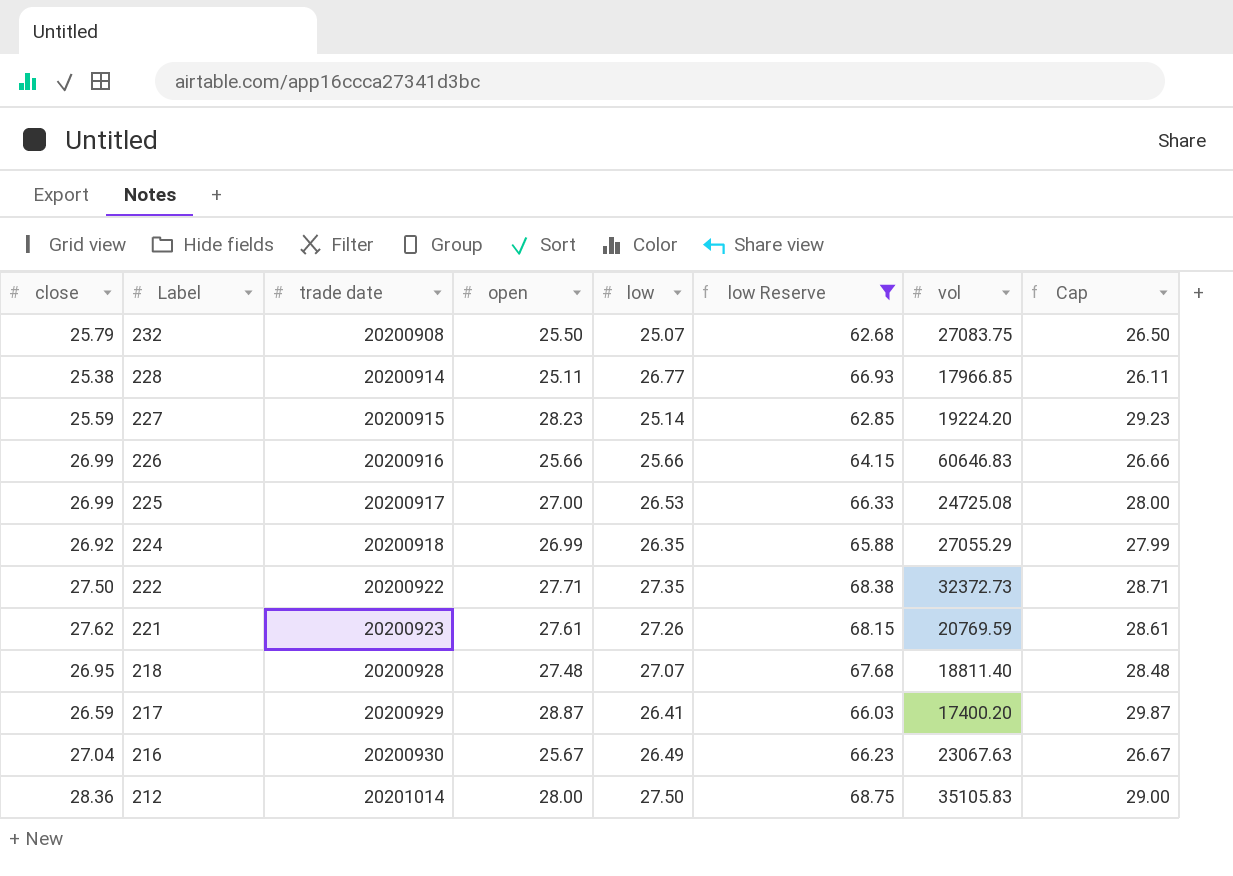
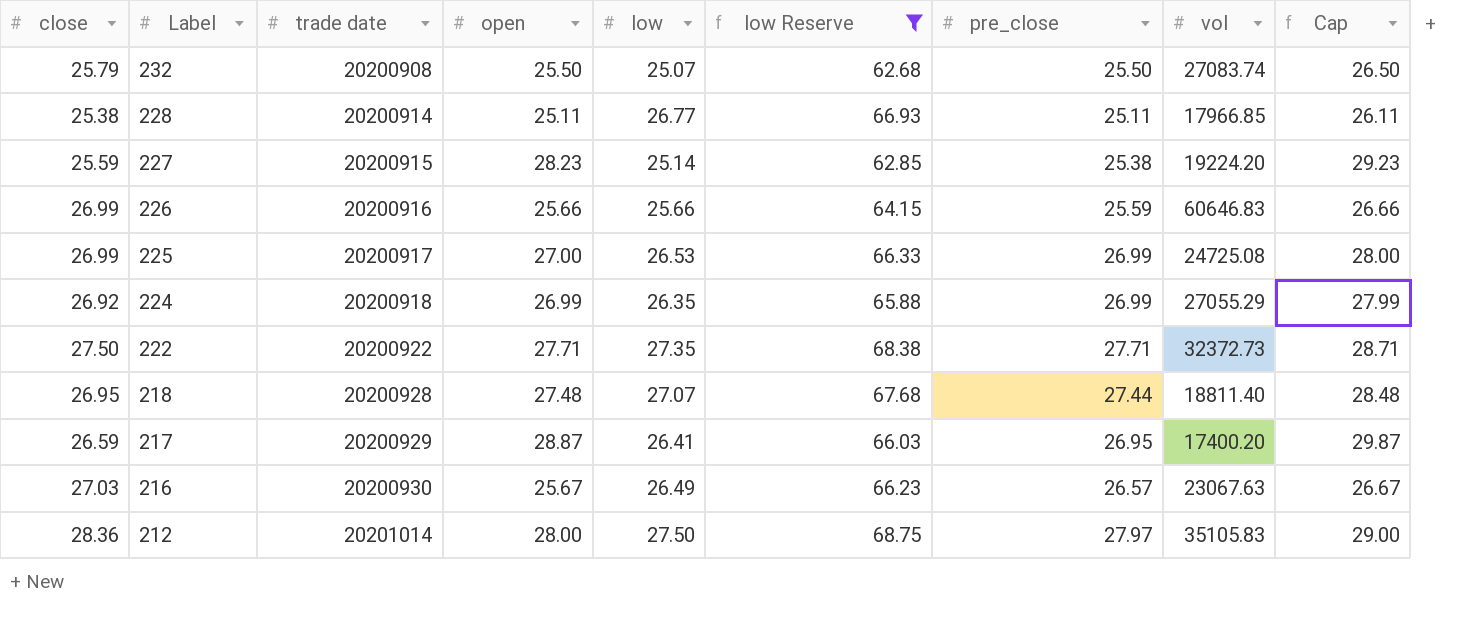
column pre_close | position: none -> 7
row 221: 27.62 | 20200923 | 27.61 | 27.26 | 68.15 | 20769.59 | 28.61 -> none
232 | vol: 27083.75 -> 27083.74
216 | close: 27.04 -> 27.03

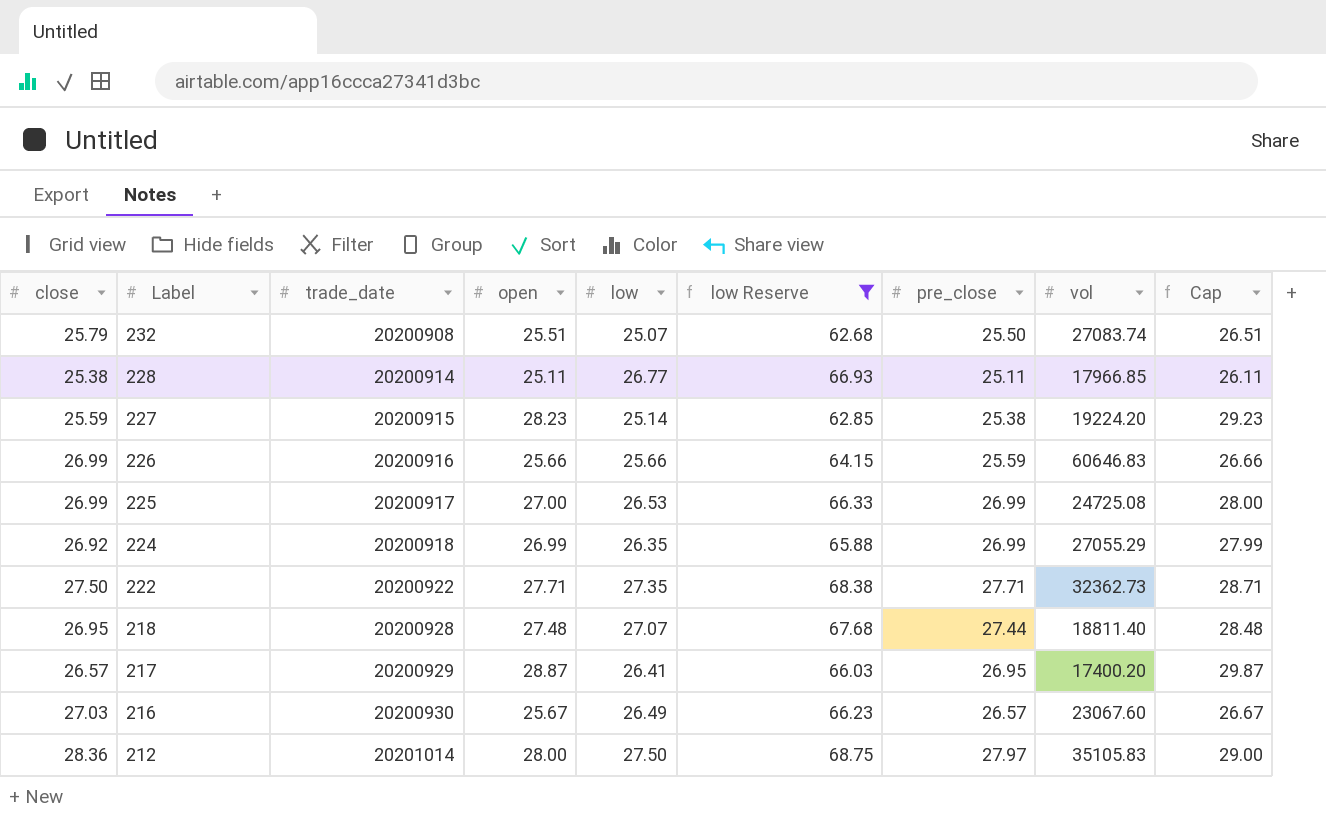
column name: trade date -> trade_date
232 | open: 25.50 -> 25.51
232 | Cap: 26.50 -> 26.51
222 | vol: 32372.73 -> 32362.73
217 | close: 26.59 -> 26.57
216 | vol: 23067.63 -> 23067.60

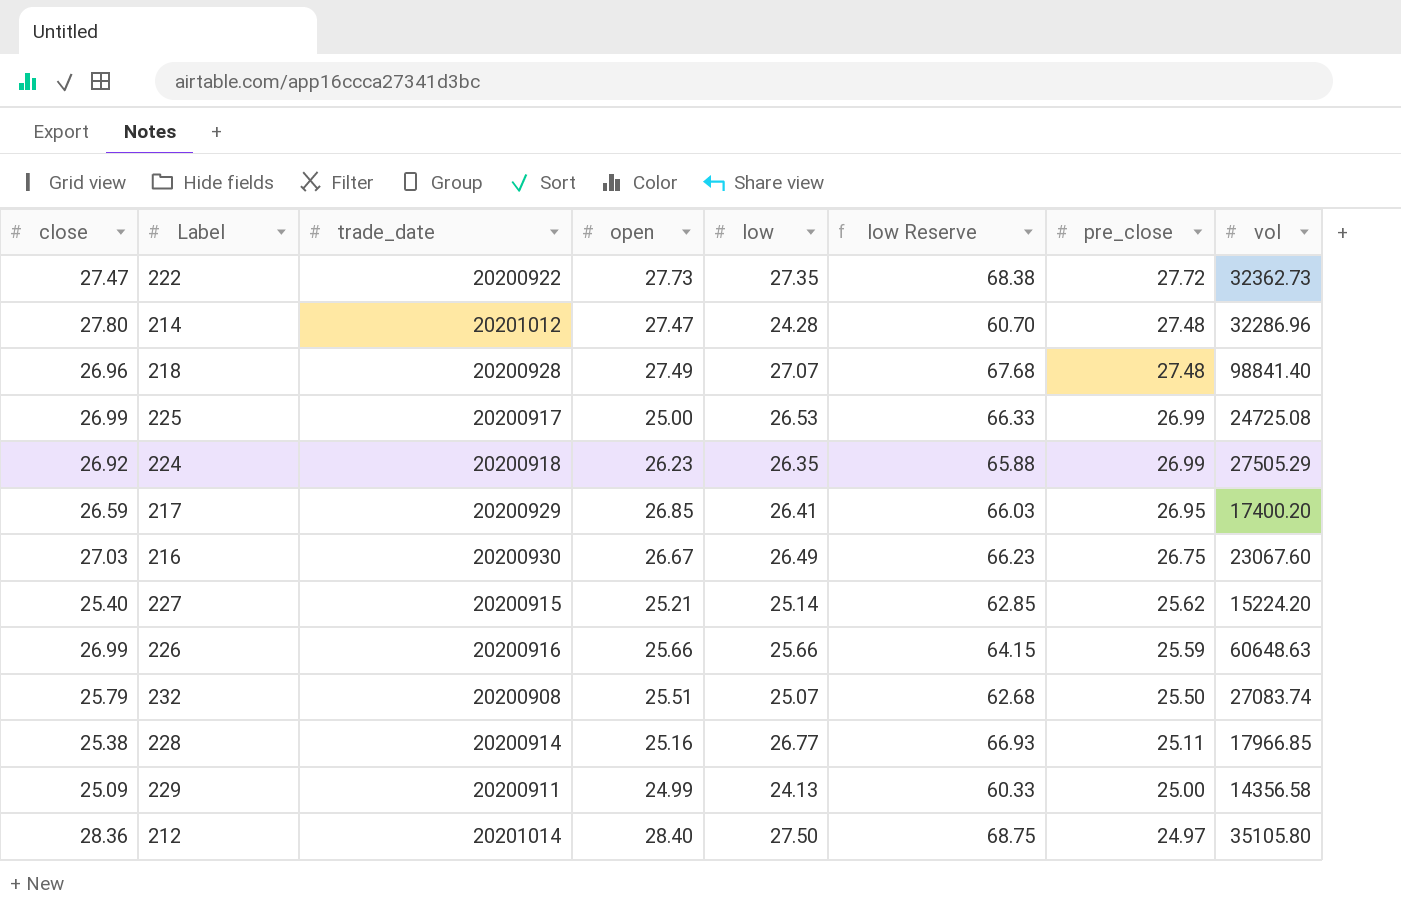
filter: low Reserve >= 62.68 -> none
row order: Label descending -> pre_close descending
column Cap | formula: [open] + 1 -> none
222 | close: 27.50 -> 27.47
222 | open: 27.71 -> 27.73
222 | pre_close: 27.71 -> 27.72
218 | close: 26.95 -> 26.96
218 | open: 27.48 -> 27.49
218 | pre_close: 27.44 -> 27.48
218 | vol: 18811.40 -> 98841.40
225 | open: 27.00 -> 25.00
224 | open: 26.99 -> 26.23
224 | vol: 27055.29 -> 27505.29
217 | close: 26.57 -> 26.59
217 | open: 28.87 -> 26.85
216 | open: 25.67 -> 26.67
216 | pre_close: 26.57 -> 26.75
227 | close: 25.59 -> 25.40
227 | open: 28.23 -> 25.21
227 | pre_close: 25.38 -> 25.62
227 | vol: 19224.20 -> 15224.20
226 | vol: 60646.83 -> 60648.63
228 | open: 25.11 -> 25.16
212 | open: 28.00 -> 28.40
212 | pre_close: 27.97 -> 24.97
212 | vol: 35105.83 -> 35105.80

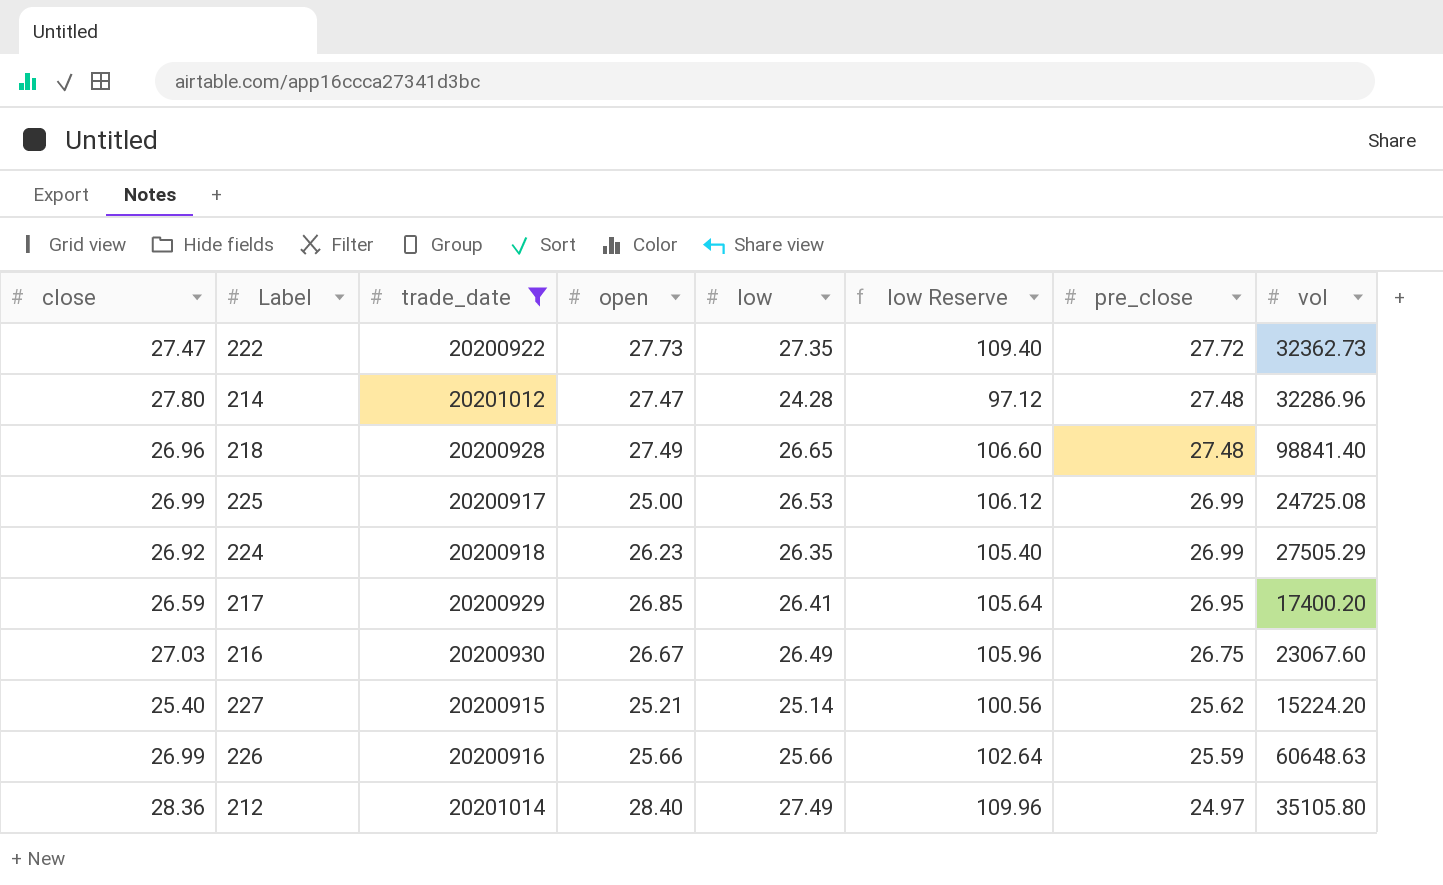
filter: none -> trade_date >= 20200915
column low Reserve | formula: [low] * 2.5 -> [low] * 4
218 | low: 27.07 -> 26.65
212 | low: 27.50 -> 27.49

